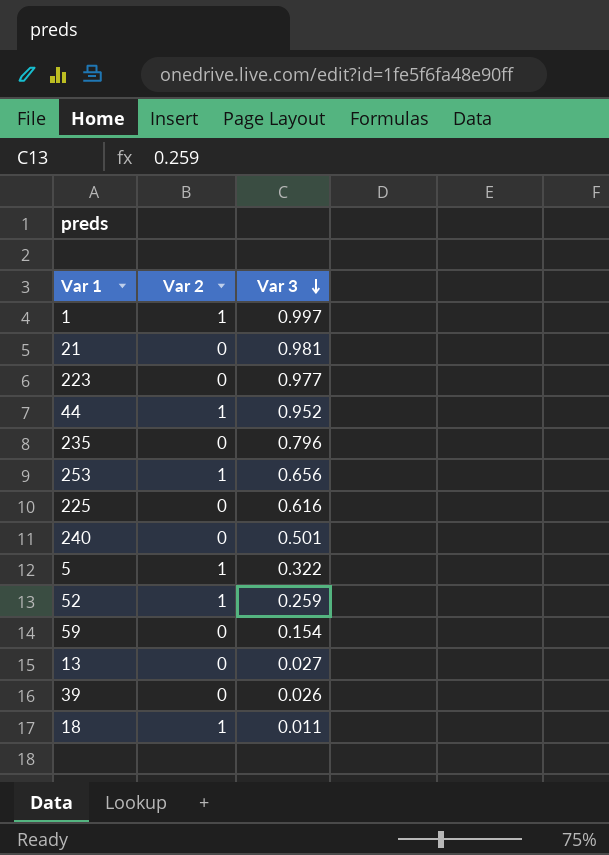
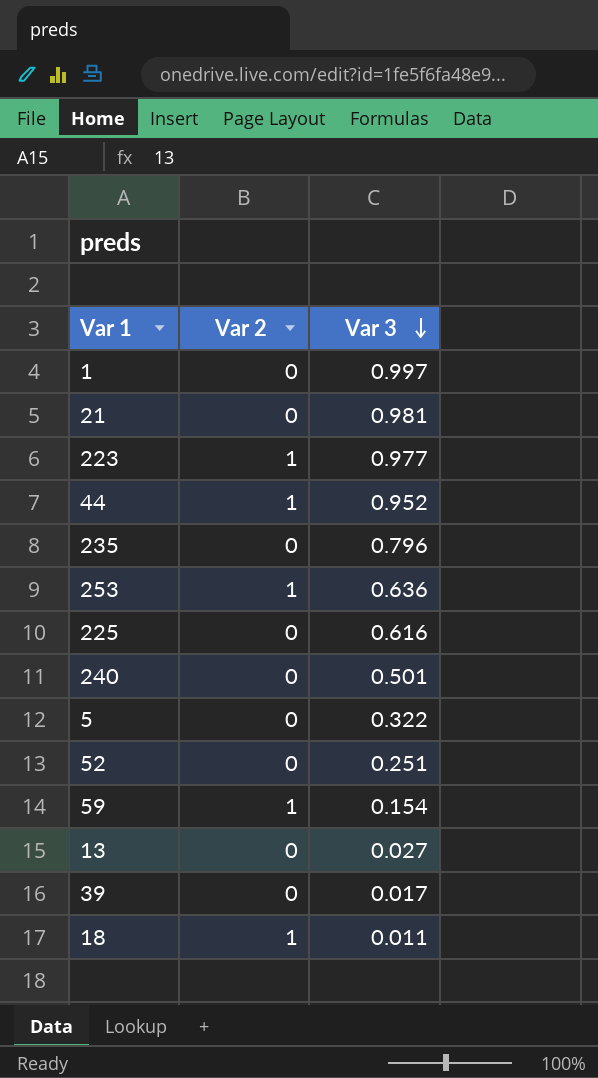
1 | Var 2: 1 -> 0
223 | Var 2: 0 -> 1
253 | Var 3: 0.656 -> 0.636
5 | Var 2: 1 -> 0
52 | Var 2: 1 -> 0
52 | Var 3: 0.259 -> 0.251
59 | Var 2: 0 -> 1
39 | Var 3: 0.026 -> 0.017

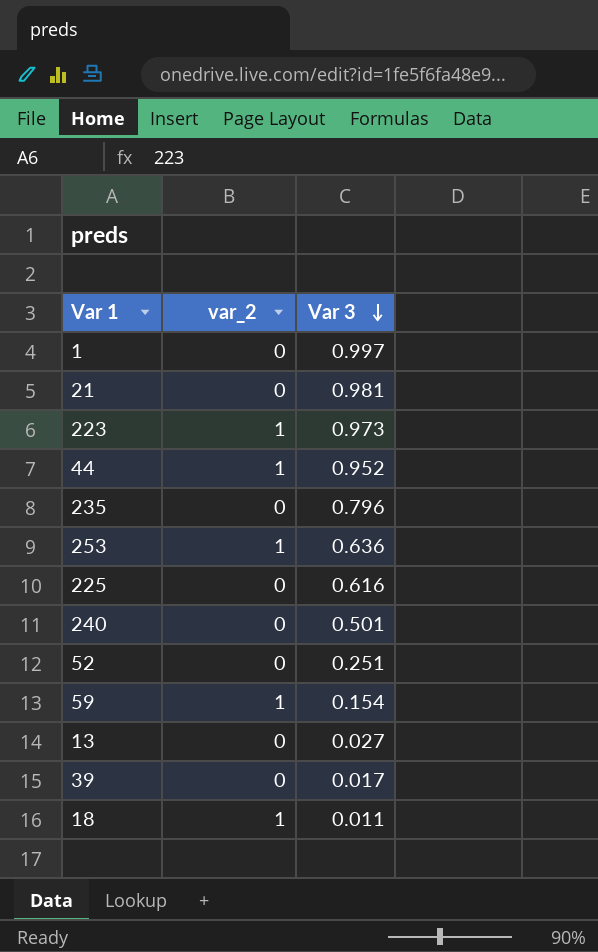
column name: Var 2 -> var_2
row 5: 0 | 0.322 -> none
223 | Var 3: 0.977 -> 0.973

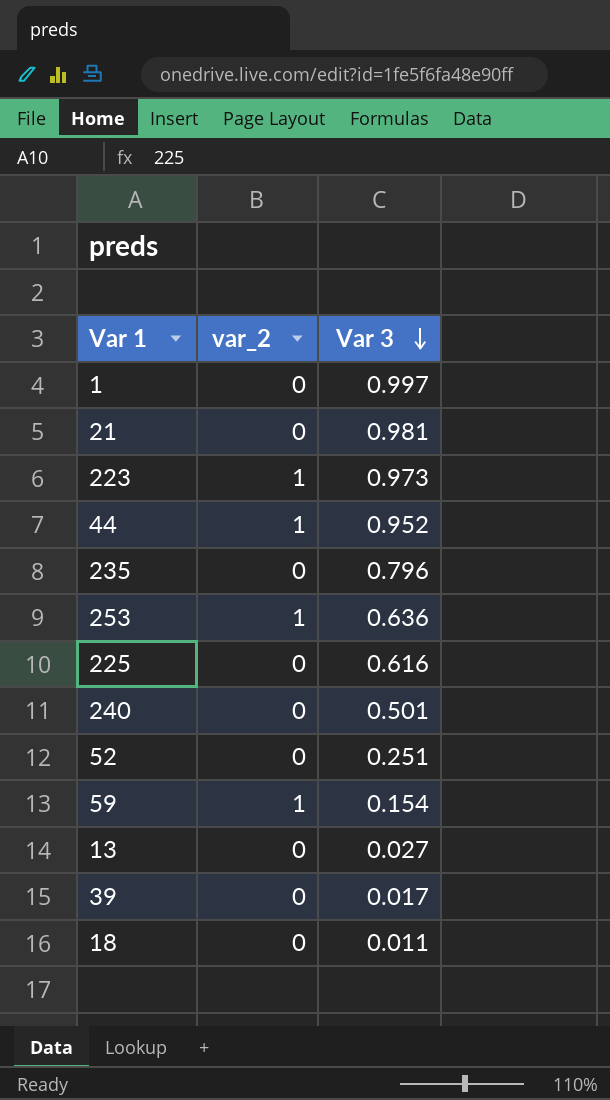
18 | var_2: 1 -> 0

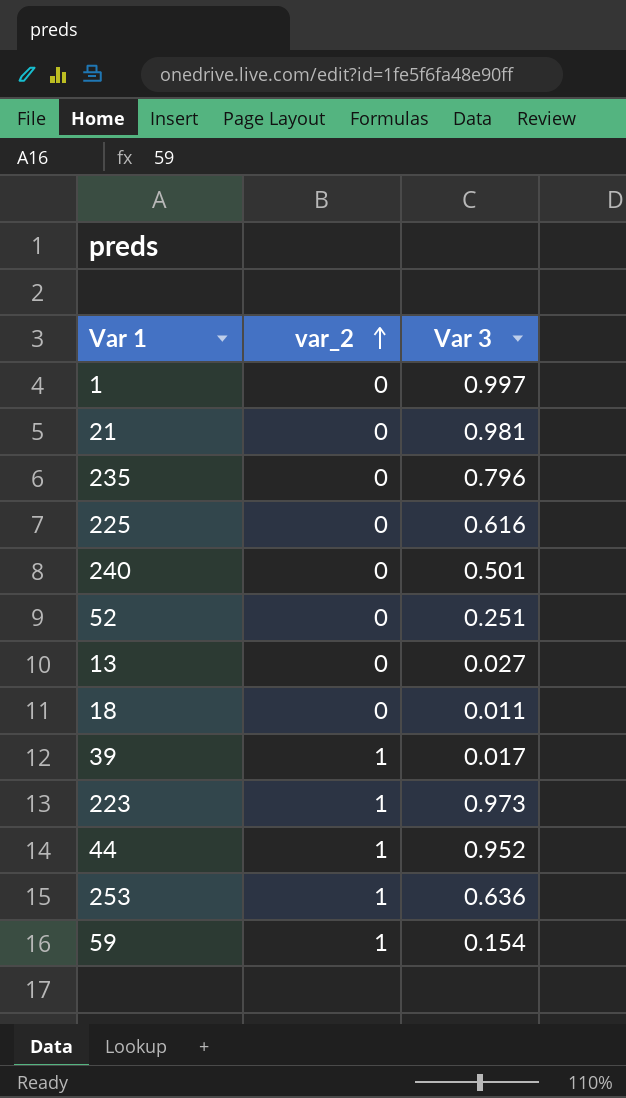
row order: Var 3 descending -> var_2 ascending
39 | var_2: 0 -> 1

